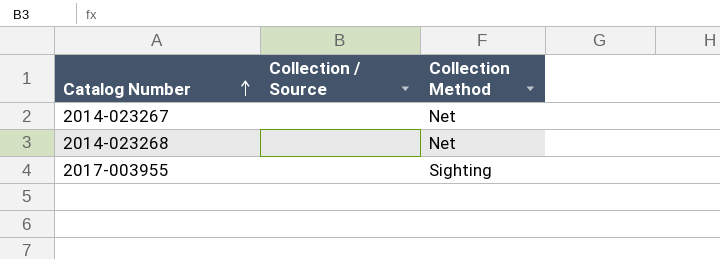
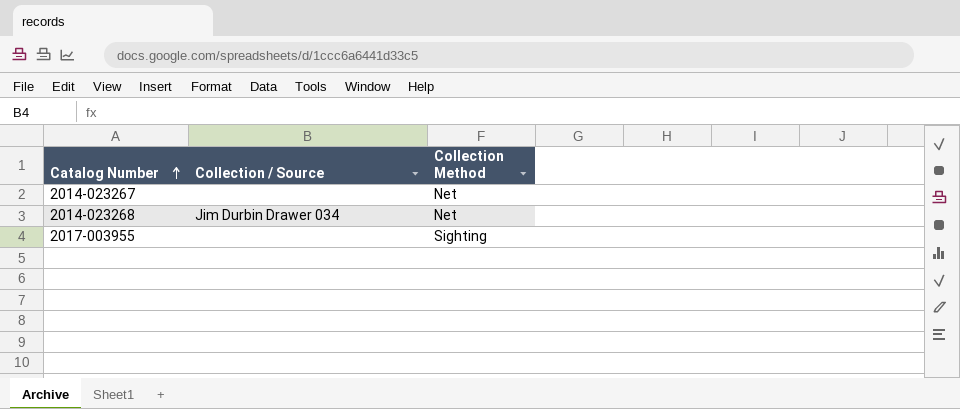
2014-023268 | Collection / Source: none -> Jim Durbin Drawer 034

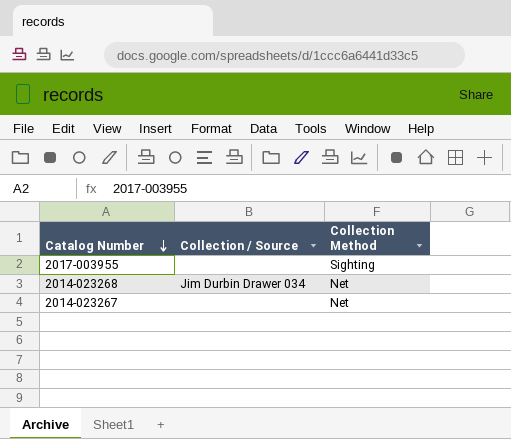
row order: Catalog Number ascending -> Catalog Number descending

